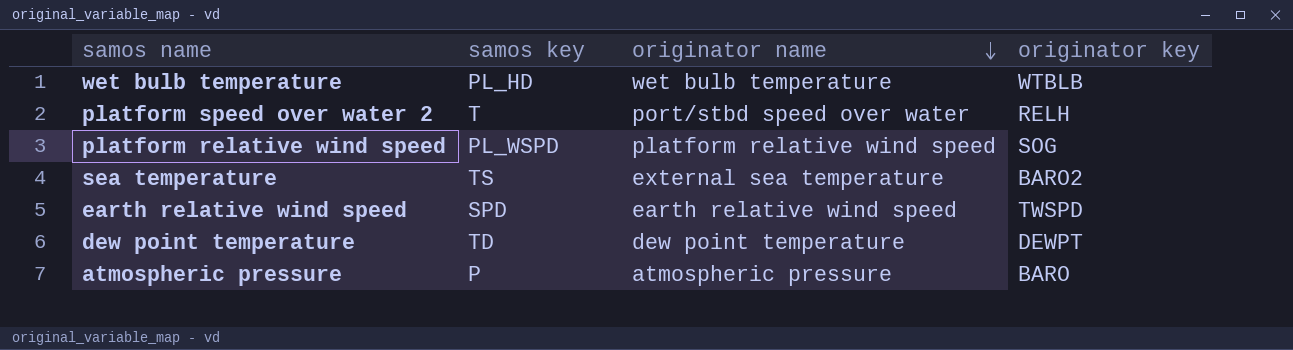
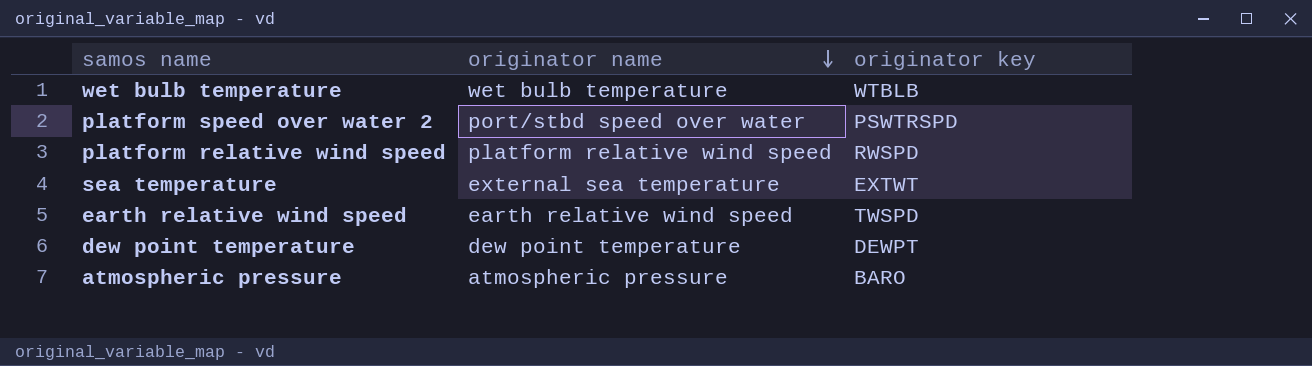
column samos key | position: 2 -> none
platform speed over water 2 | originator key: RELH -> PSWTRSPD
platform relative wind speed | originator key: SOG -> RWSPD
sea temperature | originator key: BARO2 -> EXTWT

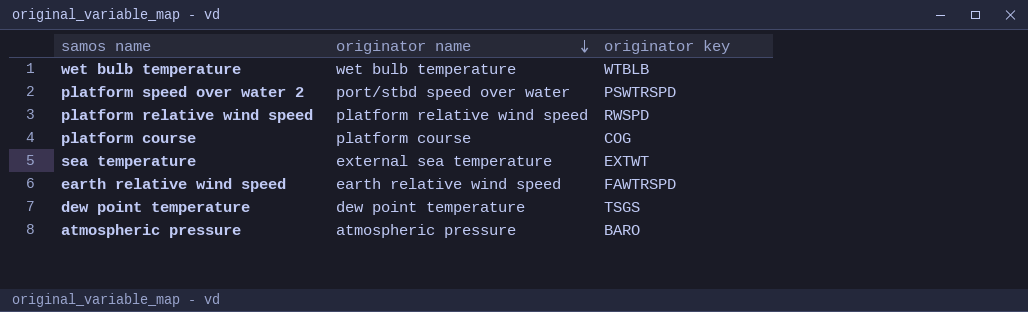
row platform course: none -> platform course | COG
earth relative wind speed | originator key: TWSPD -> FAWTRSPD
dew point temperature | originator key: DEWPT -> TSGS

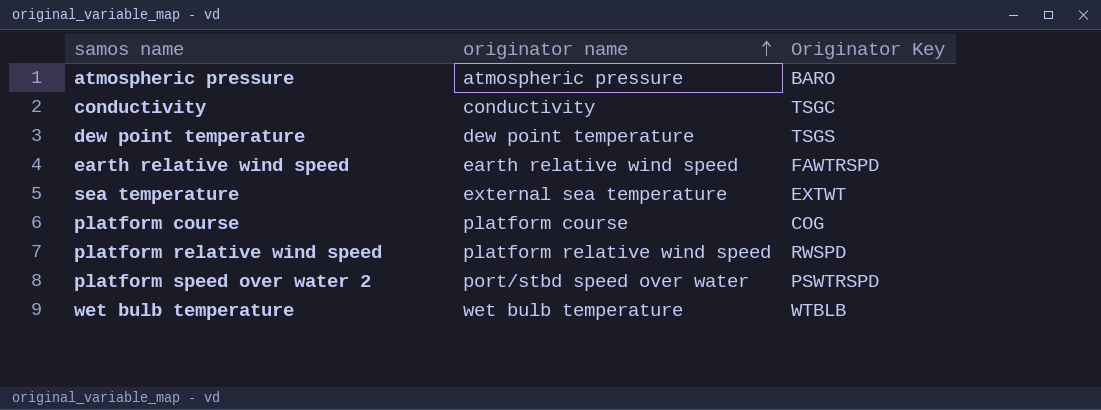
row order: originator name descending -> originator name ascending
column name: originator key -> Originator Key
row conductivity: none -> conductivity | TSGC

